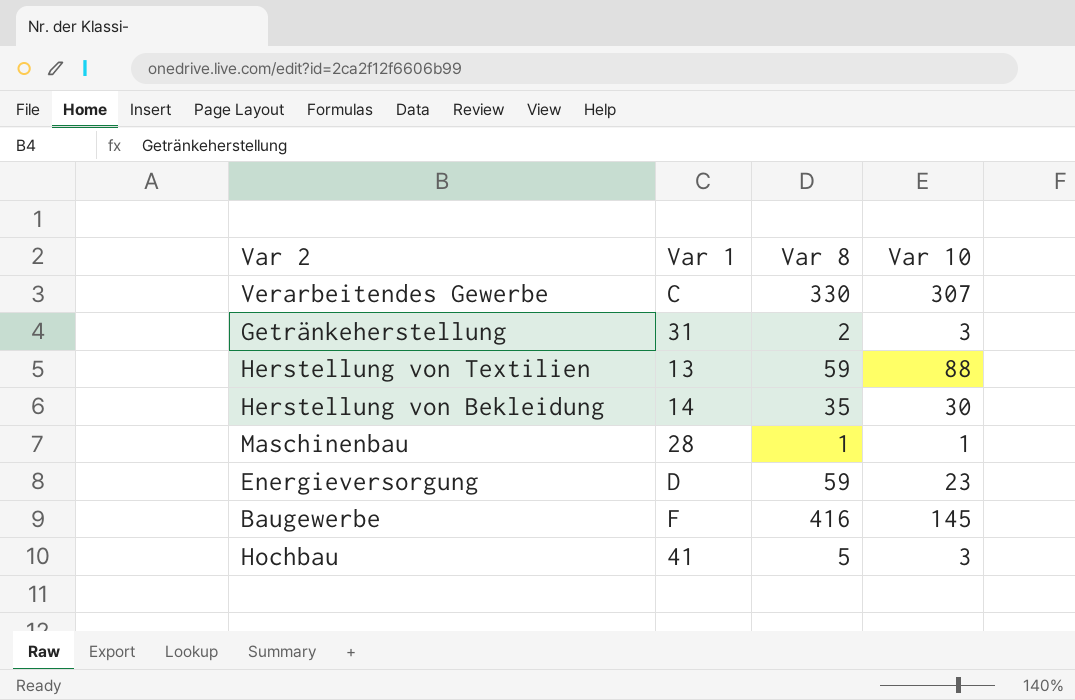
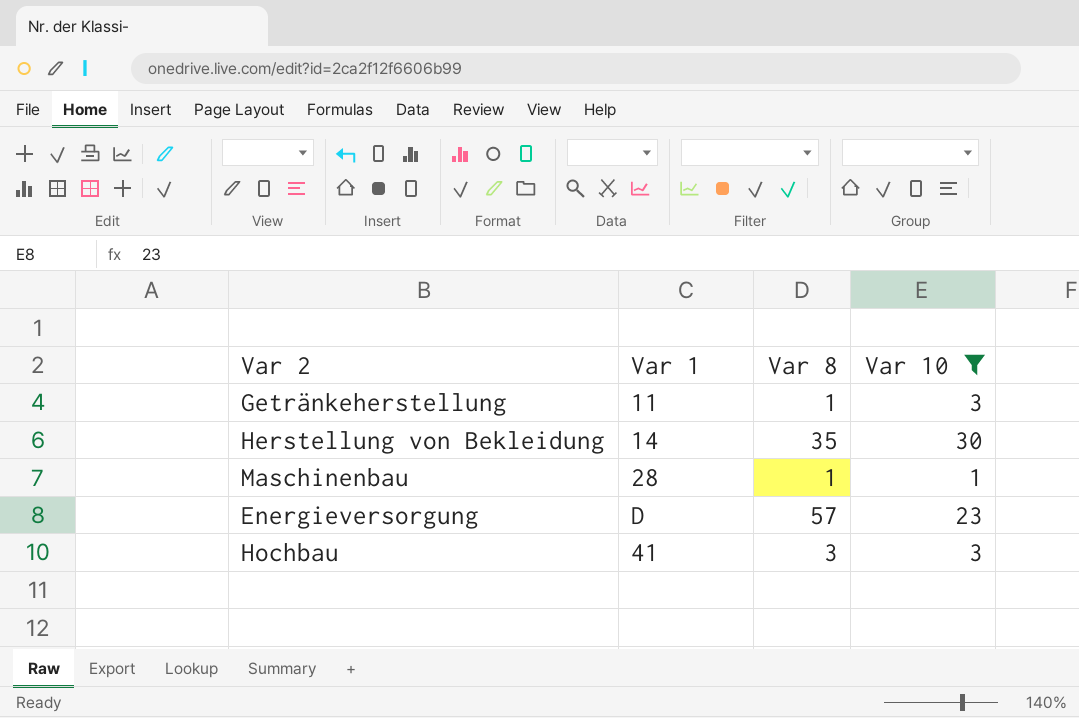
filter: none -> Var 10 <= 30
Getränkeherstellung | Var 1: 31 -> 11
Getränkeherstellung | Var 8: 2 -> 1
Energieversorgung | Var 8: 59 -> 57
Hochbau | Var 8: 5 -> 3

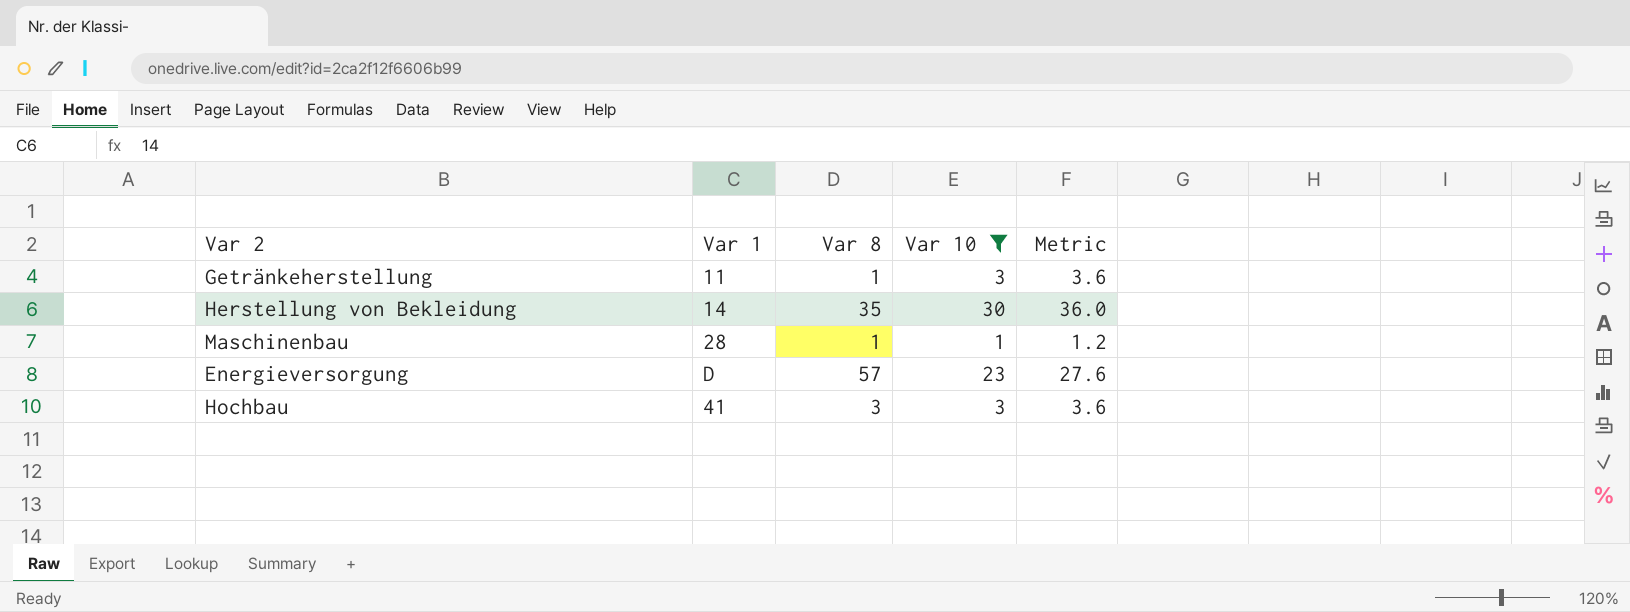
column Metric | formula: none -> [Var 10] * 1.2

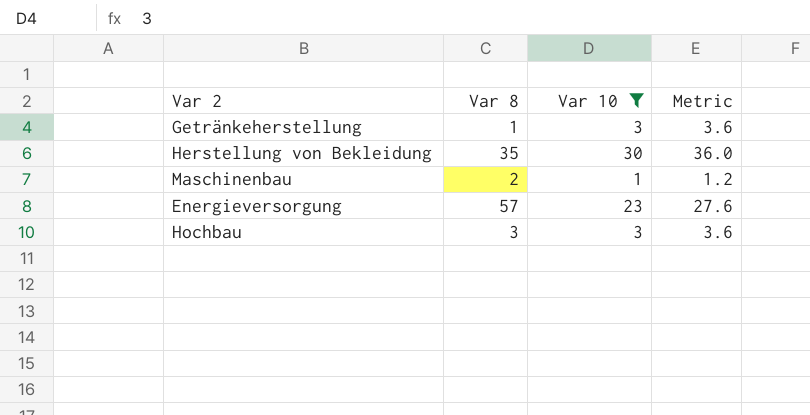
column Var 1 | position: 2 -> none
Maschinenbau | Var 8: 1 -> 2

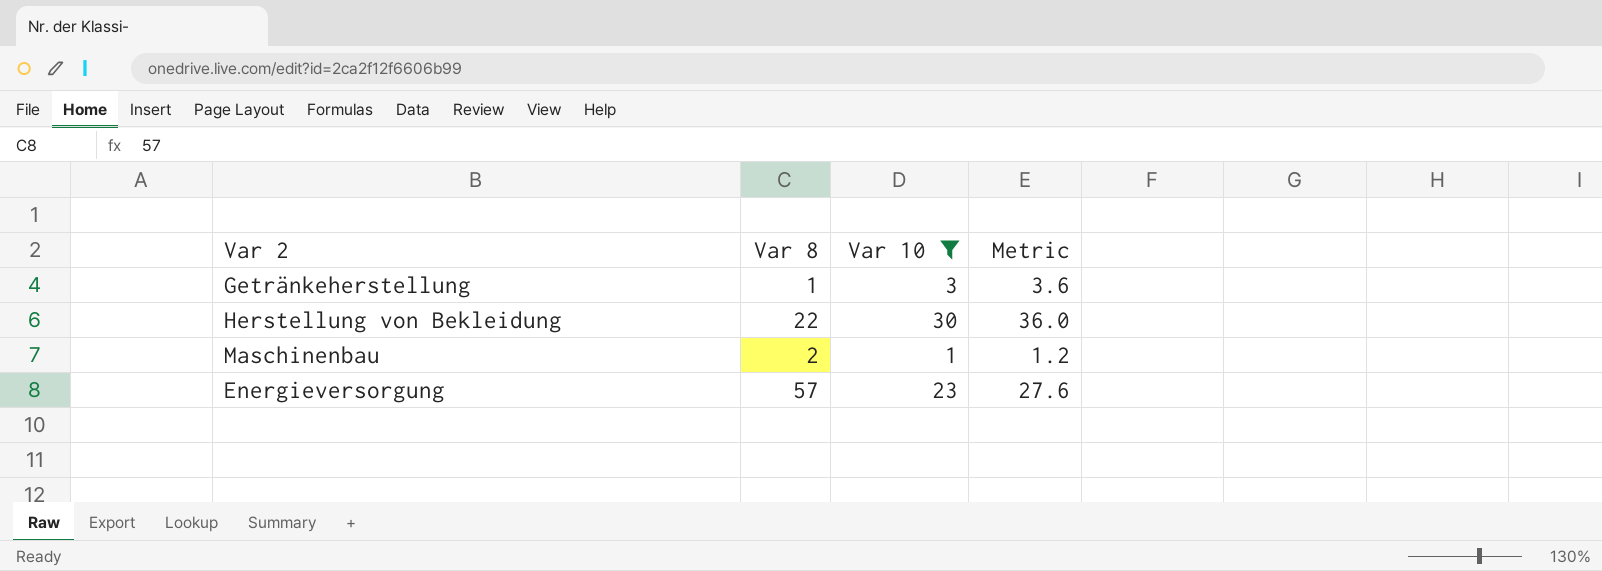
row Hochbau: 3 | 3 | 3.6 -> none
Herstellung von Bekleidung | Var 8: 35 -> 22

